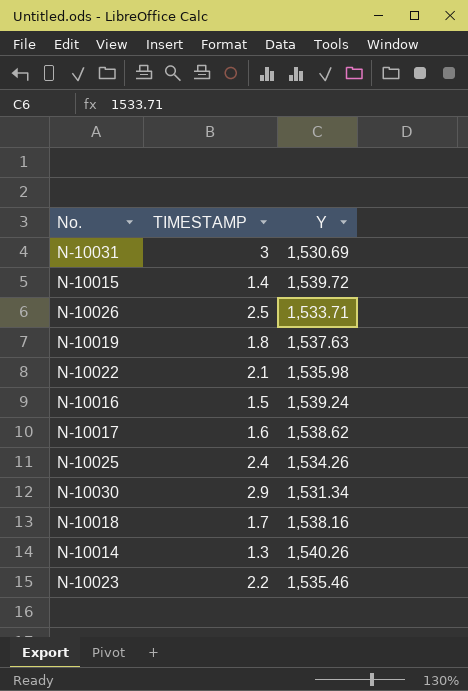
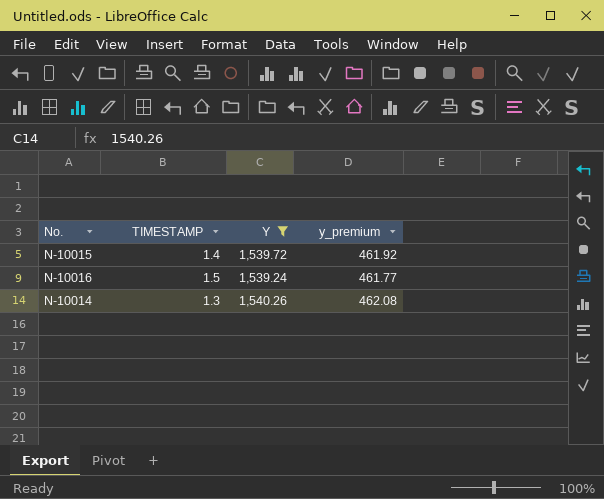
filter: none -> Y >= 1,539.24
column y_premium | formula: none -> [Y] * 0.3

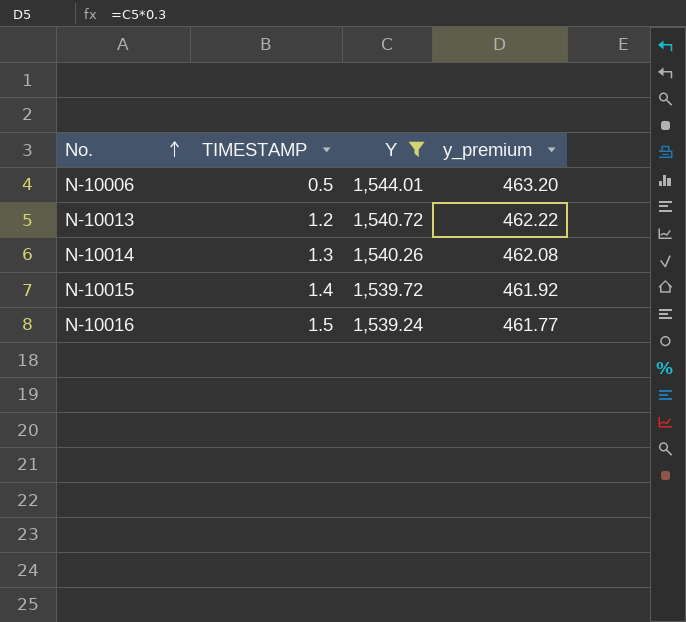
row order: none -> No. ascending
row N-10006: none -> 0.5 | 1,544.01 | 463.20
row N-10013: none -> 1.2 | 1,540.72 | 462.22

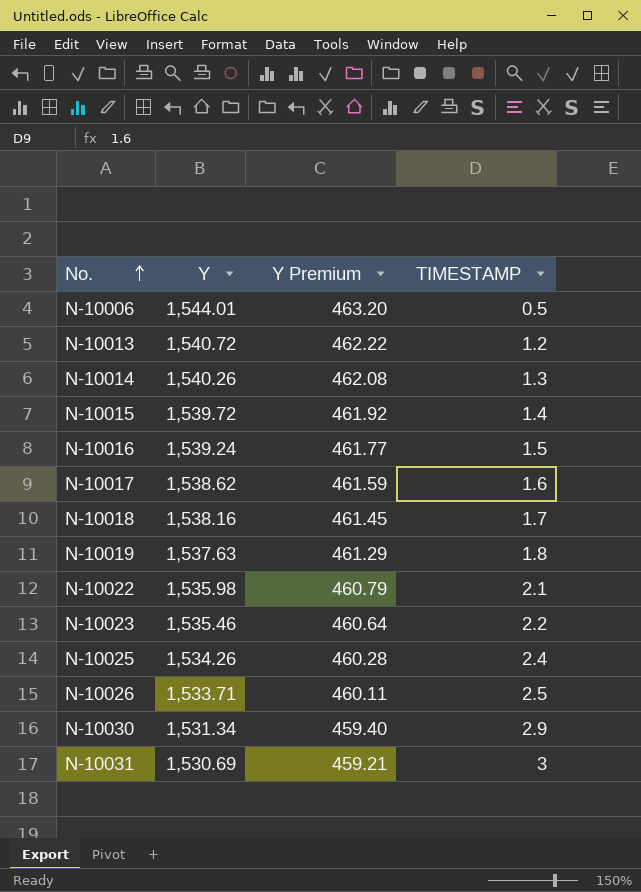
filter: Y >= 1,539.24 -> none
column name: y_premium -> Y Premium
column TIMESTAMP | position: 2 -> 4

